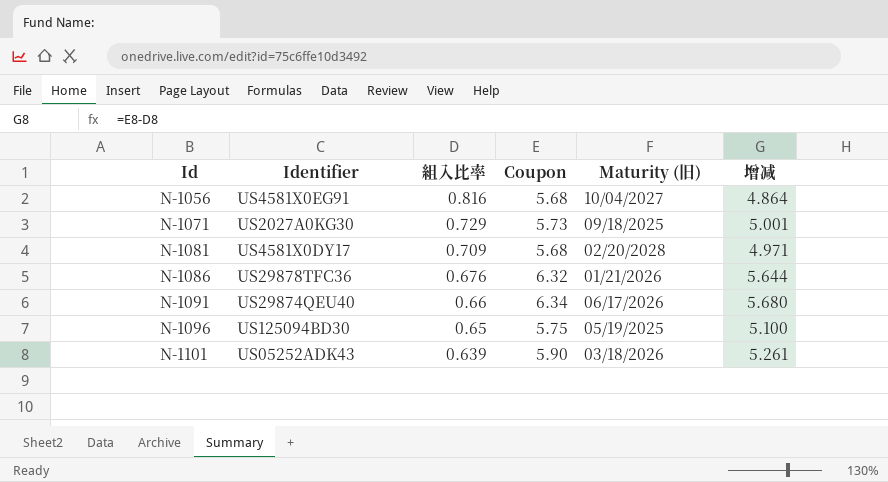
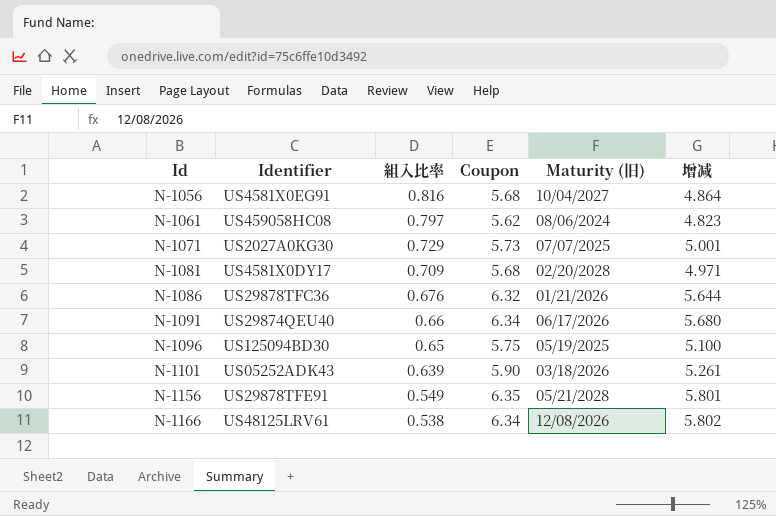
row N-1061: none -> US459058HC08 | 0.797 | 5.62 | 08/06/2024 | 4.823
N-1071 | Maturity (旧): 09/18/2025 -> 07/07/2025
row N-1156: none -> US29878TFE91 | 0.549 | 6.35 | 05/21/2028 | 5.801
row N-1166: none -> US48125LRV61 | 0.538 | 6.34 | 12/08/2026 | 5.802

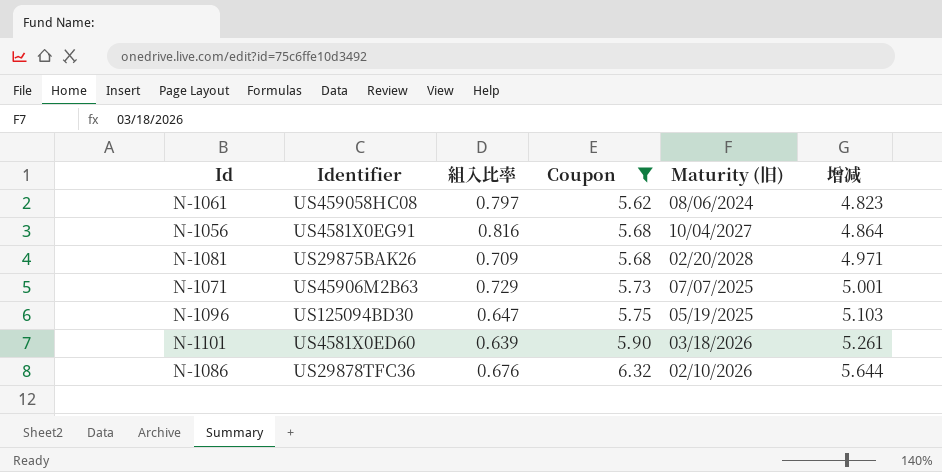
filter: none -> Coupon <= 6.32
row order: Id ascending -> Coupon ascending
N-1081 | Identifier: US4581X0DY17 -> US29875BAK26
N-1071 | Identifier: US2027A0KG30 -> US45906M2B63
N-1096 | 組入比率: 0.65 -> 0.647
N-1096 | 增减: 5.100 -> 5.103
N-1101 | Identifier: US05252ADK43 -> US4581X0ED60
N-1086 | Maturity (旧): 01/21/2026 -> 02/10/2026

